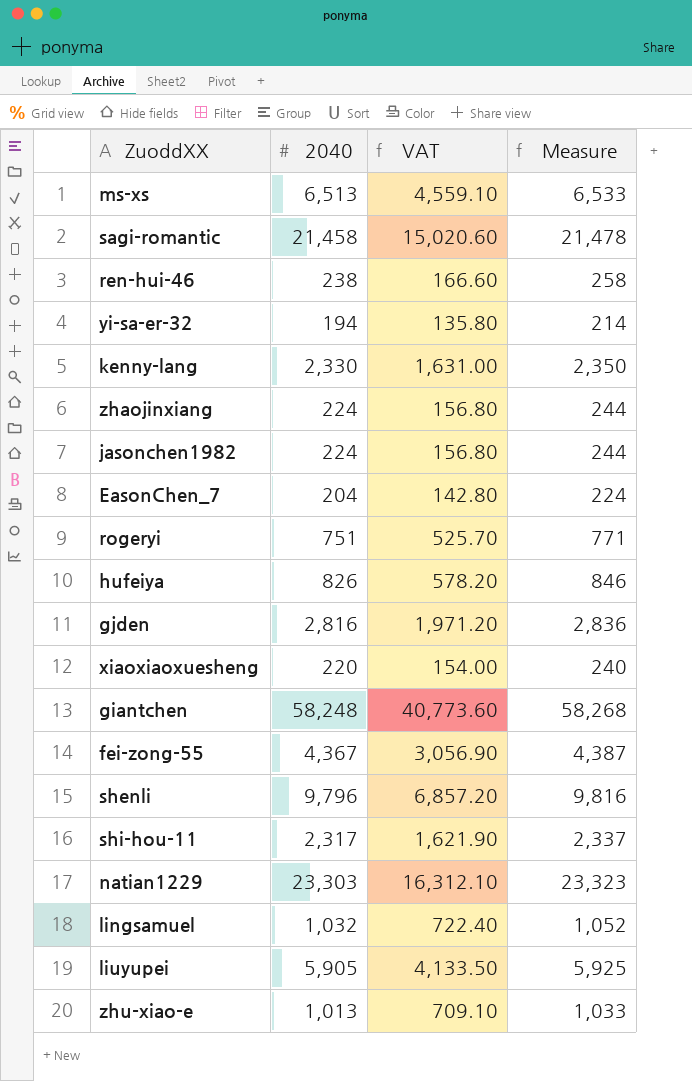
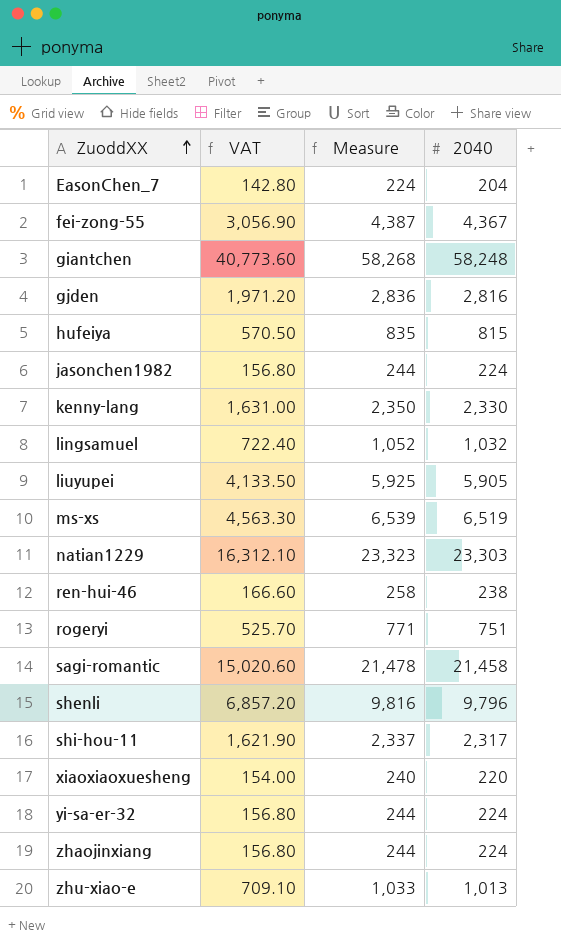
row order: none -> ZuoddXX ascending
column 2040 | position: 2 -> 4
hufeiya | VAT: 578.20 -> 570.50
hufeiya | Measure: 846 -> 835
hufeiya | 2040: 826 -> 815
ms-xs | VAT: 4,559.10 -> 4,563.30
ms-xs | Measure: 6,533 -> 6,539
ms-xs | 2040: 6,513 -> 6,519
yi-sa-er-32 | VAT: 135.80 -> 156.80
yi-sa-er-32 | Measure: 214 -> 244
yi-sa-er-32 | 2040: 194 -> 224

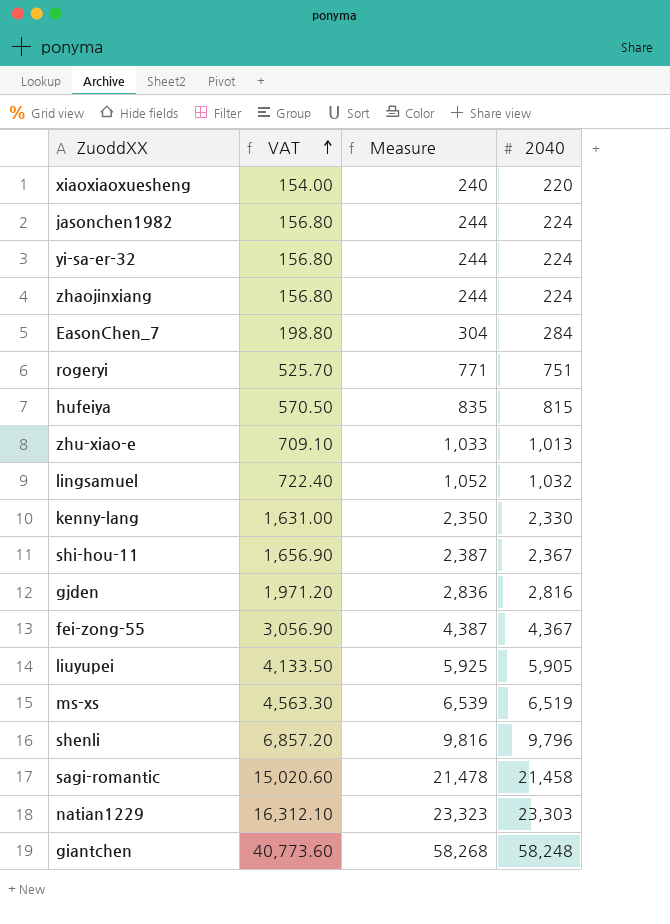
row order: ZuoddXX ascending -> VAT ascending
row ren-hui-46: 166.60 | 258 | 238 -> none
EasonChen_7 | VAT: 142.80 -> 198.80
EasonChen_7 | Measure: 224 -> 304
EasonChen_7 | 2040: 204 -> 284
shi-hou-11 | VAT: 1,621.90 -> 1,656.90
shi-hou-11 | Measure: 2,337 -> 2,387
shi-hou-11 | 2040: 2,317 -> 2,367

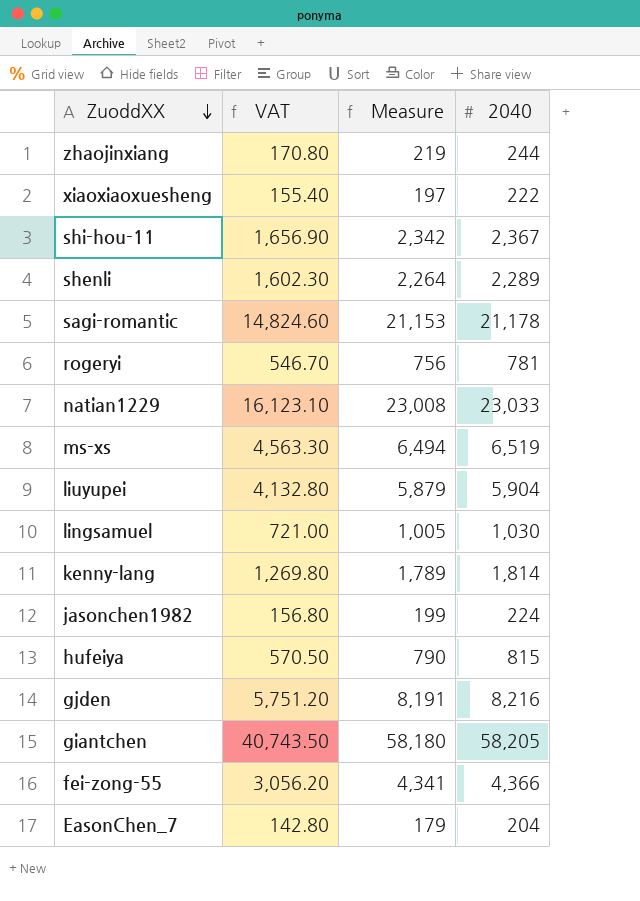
row order: VAT ascending -> ZuoddXX descending
column Measure | formula: [2040] + 20 -> [2040] - 25
row yi-sa-er-32: 156.80 | 244 | 224 -> none
row zhu-xiao-e: 709.10 | 1,033 | 1,013 -> none
zhaojinxiang | VAT: 156.80 -> 170.80
zhaojinxiang | 2040: 224 -> 244
xiaoxiaoxuesheng | VAT: 154.00 -> 155.40
xiaoxiaoxuesheng | 2040: 220 -> 222
shenli | VAT: 6,857.20 -> 1,602.30
shenli | 2040: 9,796 -> 2,289
sagi-romantic | VAT: 15,020.60 -> 14,824.60
sagi-romantic | 2040: 21,458 -> 21,178
rogeryi | VAT: 525.70 -> 546.70
rogeryi | 2040: 751 -> 781
natian1229 | VAT: 16,312.10 -> 16,123.10
natian1229 | 2040: 23,303 -> 23,033
liuyupei | VAT: 4,133.50 -> 4,132.80
liuyupei | 2040: 5,905 -> 5,904
lingsamuel | VAT: 722.40 -> 721.00
lingsamuel | 2040: 1,032 -> 1,030
kenny-lang | VAT: 1,631.00 -> 1,269.80
kenny-lang | 2040: 2,330 -> 1,814
gjden | VAT: 1,971.20 -> 5,751.20
gjden | 2040: 2,816 -> 8,216
giantchen | VAT: 40,773.60 -> 40,743.50
giantchen | 2040: 58,248 -> 58,205
fei-zong-55 | VAT: 3,056.90 -> 3,056.20
fei-zong-55 | 2040: 4,367 -> 4,366
EasonChen_7 | VAT: 198.80 -> 142.80
EasonChen_7 | 2040: 284 -> 204

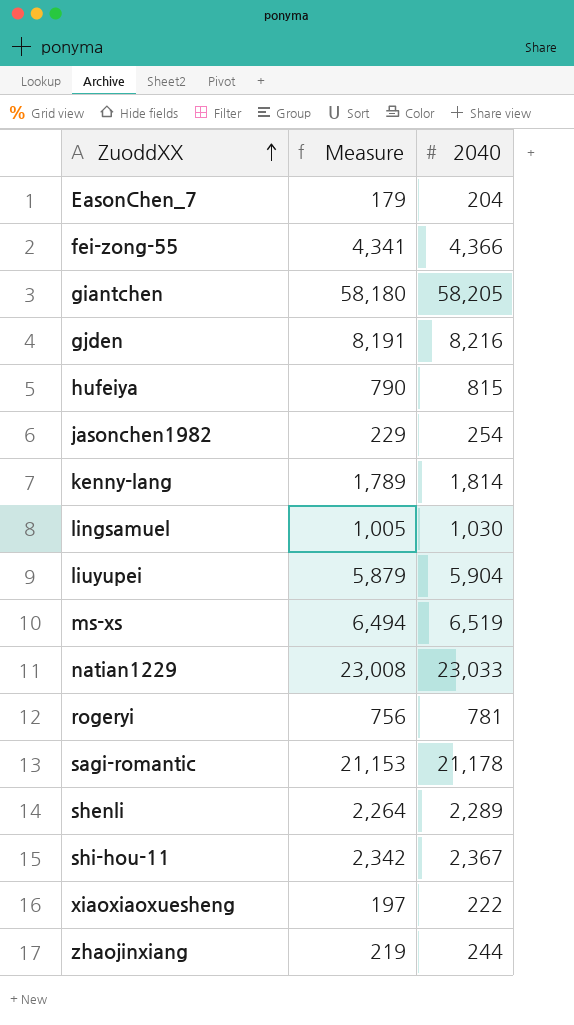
row order: ZuoddXX descending -> ZuoddXX ascending
column VAT | formula: [2040] * 0.7 -> none
jasonchen1982 | Measure: 199 -> 229
jasonchen1982 | 2040: 224 -> 254

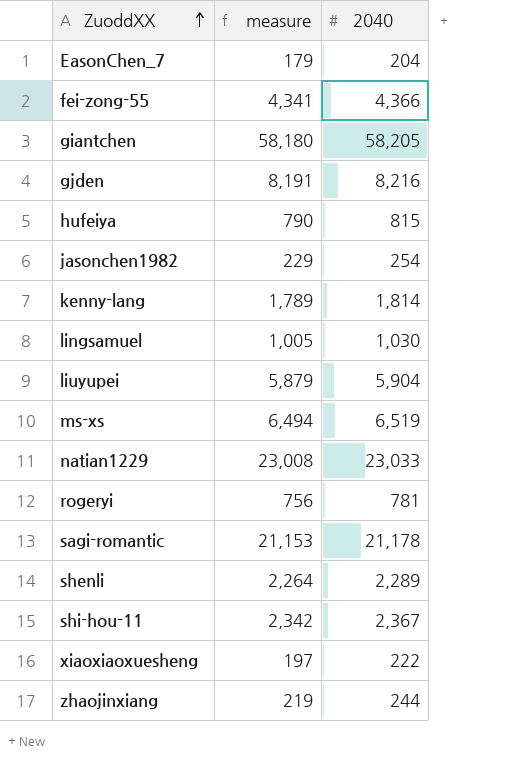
column name: Measure -> measure

